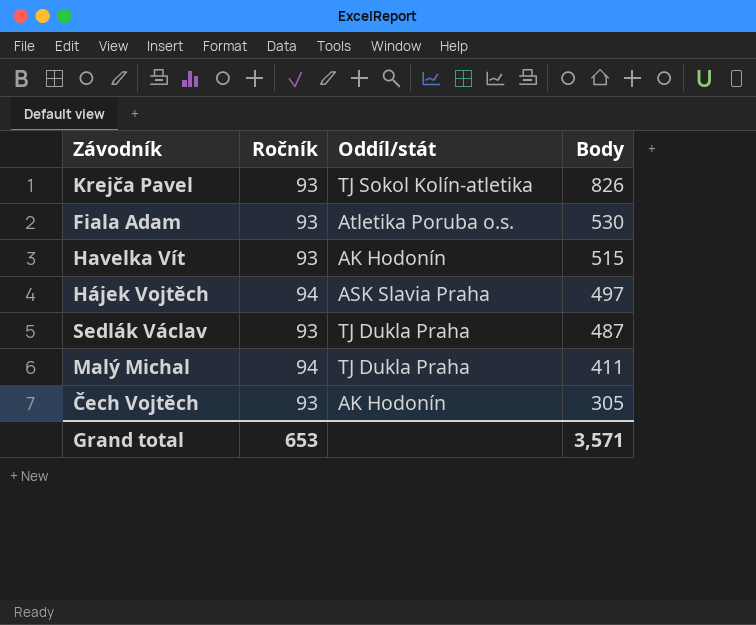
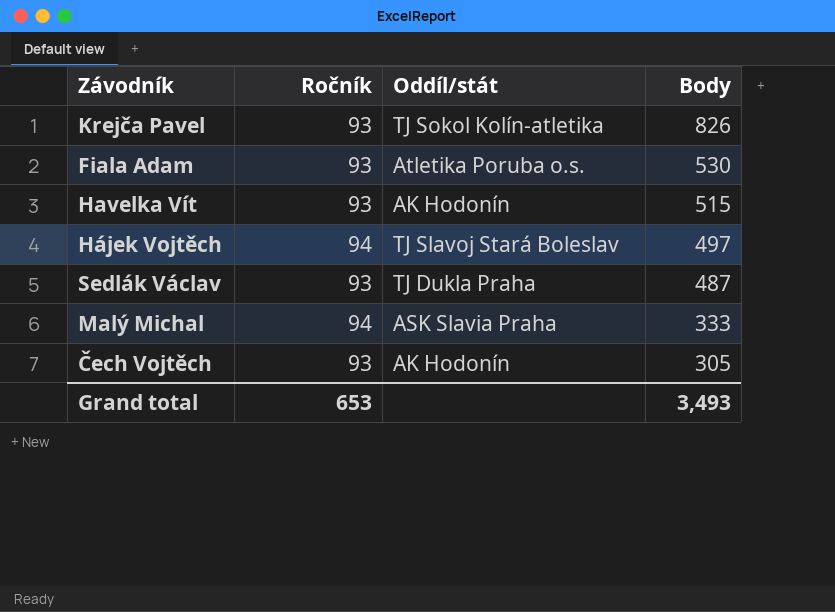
Hájek Vojtěch | Oddíl/stát: ASK Slavia Praha -> TJ Slavoj Stará Boleslav
Malý Michal | Oddíl/stát: TJ Dukla Praha -> ASK Slavia Praha
Malý Michal | Body: 411 -> 333
Grand total | Body: 3,571 -> 3,493

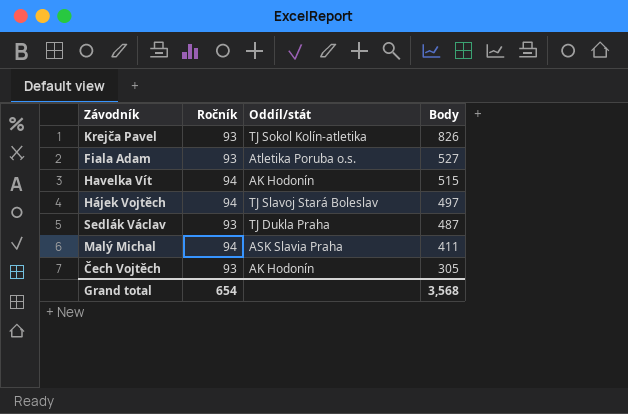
Fiala Adam | Body: 530 -> 527
Havelka Vít | Ročník: 93 -> 94
Malý Michal | Body: 333 -> 411
Grand total | Ročník: 653 -> 654
Grand total | Body: 3,493 -> 3,568

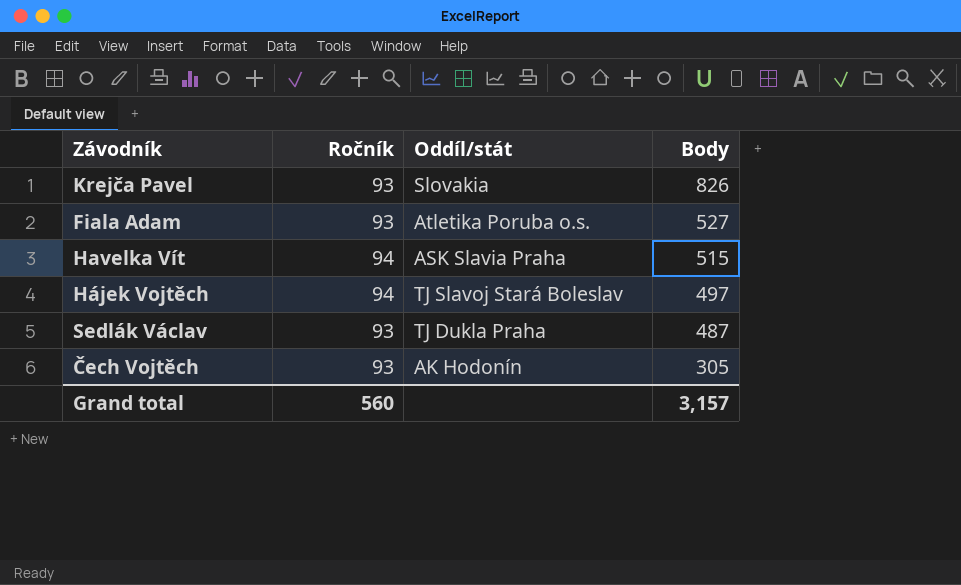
row Malý Michal: 94 | ASK Slavia Praha | 411 -> none
Krejča Pavel | Oddíl/stát: TJ Sokol Kolín-atletika -> Slovakia
Havelka Vít | Oddíl/stát: AK Hodonín -> ASK Slavia Praha
Grand total | Ročník: 654 -> 560
Grand total | Body: 3,568 -> 3,157

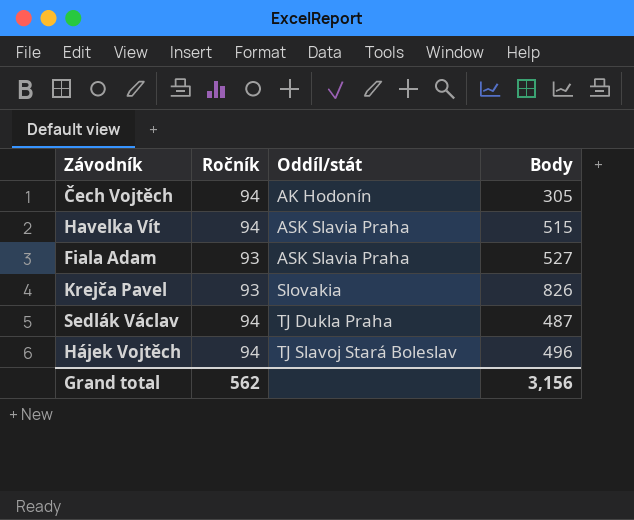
row order: Body descending -> Oddíl/stát ascending
Čech Vojtěch | Ročník: 93 -> 94
Fiala Adam | Oddíl/stát: Atletika Poruba o.s. -> ASK Slavia Praha
Sedlák Václav | Ročník: 93 -> 94
Hájek Vojtěch | Body: 497 -> 496
Grand total | Ročník: 560 -> 562
Grand total | Body: 3,157 -> 3,156

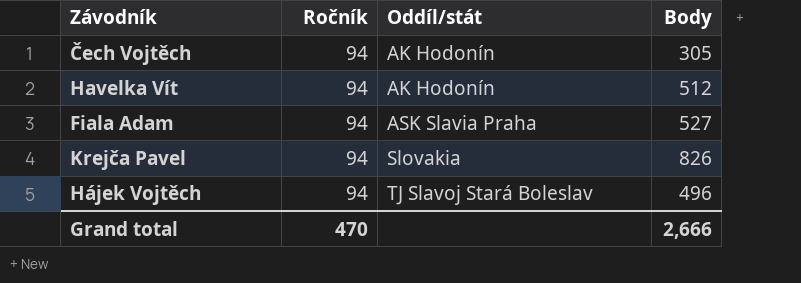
row Sedlák Václav: 94 | TJ Dukla Praha | 487 -> none
Havelka Vít | Oddíl/stát: ASK Slavia Praha -> AK Hodonín
Havelka Vít | Body: 515 -> 512
Fiala Adam | Ročník: 93 -> 94
Krejča Pavel | Ročník: 93 -> 94
Grand total | Ročník: 562 -> 470
Grand total | Body: 3,156 -> 2,666

